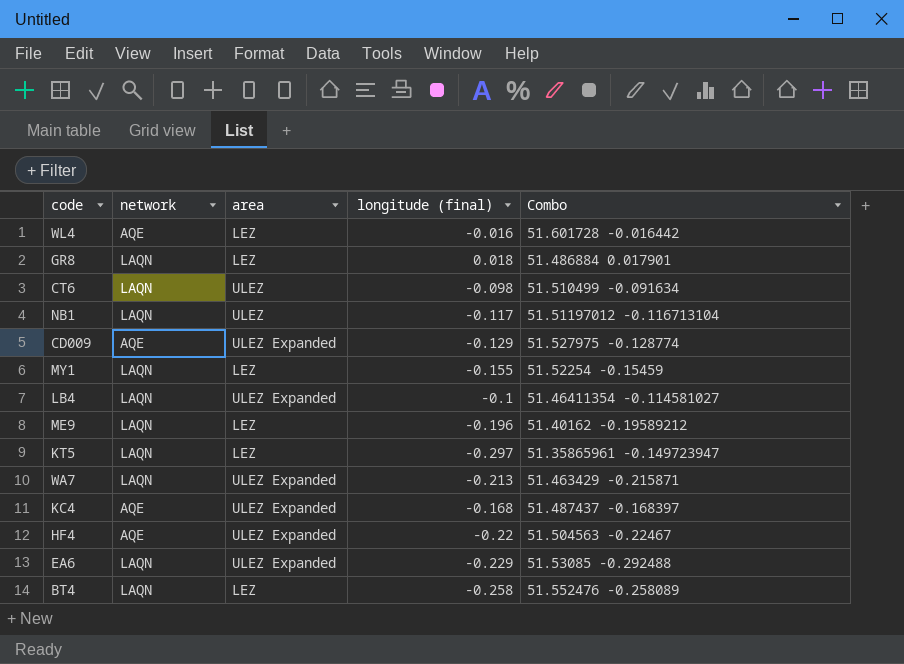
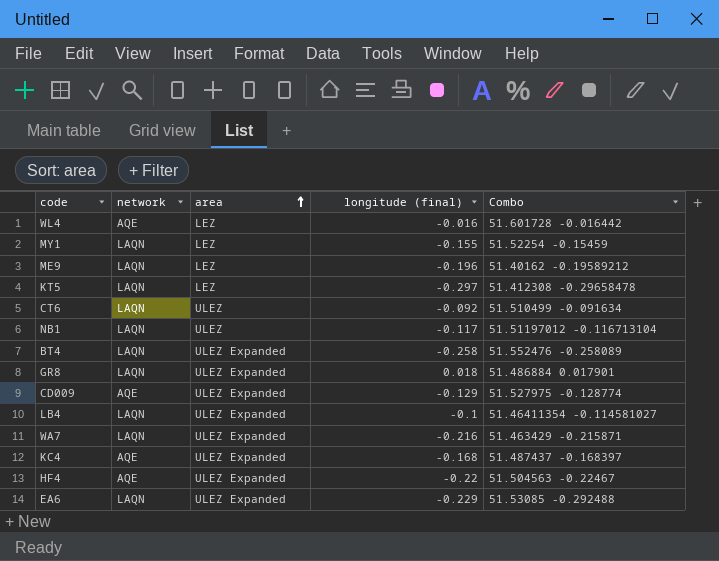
row order: none -> area ascending
KT5 | Combo: 51.35865961 -0.149723947 -> 51.412308 -0.29658478
CT6 | longitude (final): -0.098 -> -0.092
BT4 | area: LEZ -> ULEZ Expanded
GR8 | area: LEZ -> ULEZ Expanded
WA7 | longitude (final): -0.213 -> -0.216

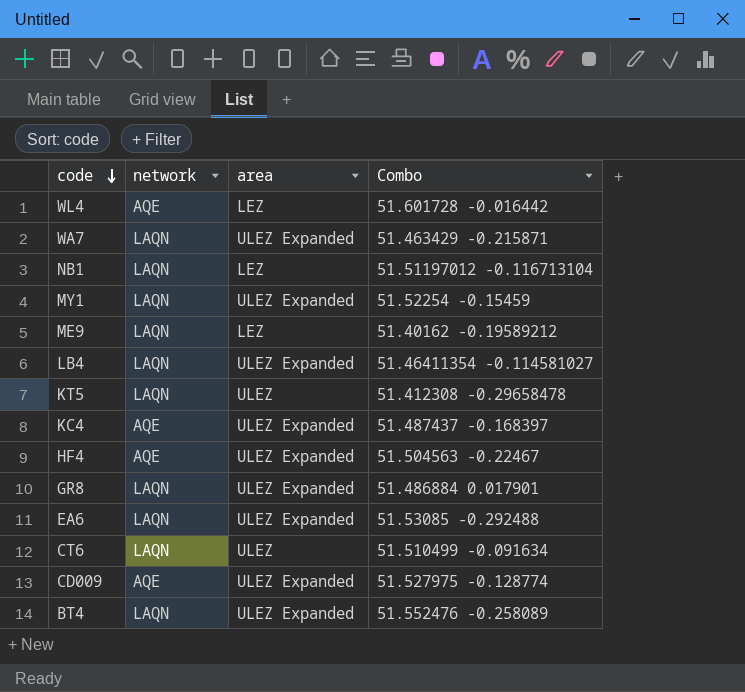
row order: area ascending -> code descending
column longitude (final) | position: 4 -> none
NB1 | area: ULEZ -> LEZ
MY1 | area: LEZ -> ULEZ Expanded
KT5 | area: LEZ -> ULEZ

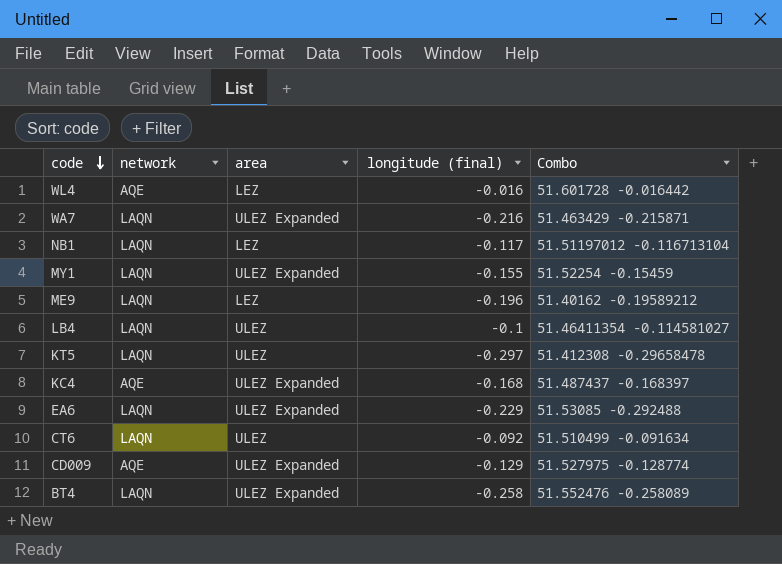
column longitude (final) | position: none -> 4
row HF4: AQE | ULEZ Expanded | 51.504563 -0.22467 -> none
row GR8: LAQN | ULEZ Expanded | 51.486884 0.017901 -> none
LB4 | area: ULEZ Expanded -> ULEZ

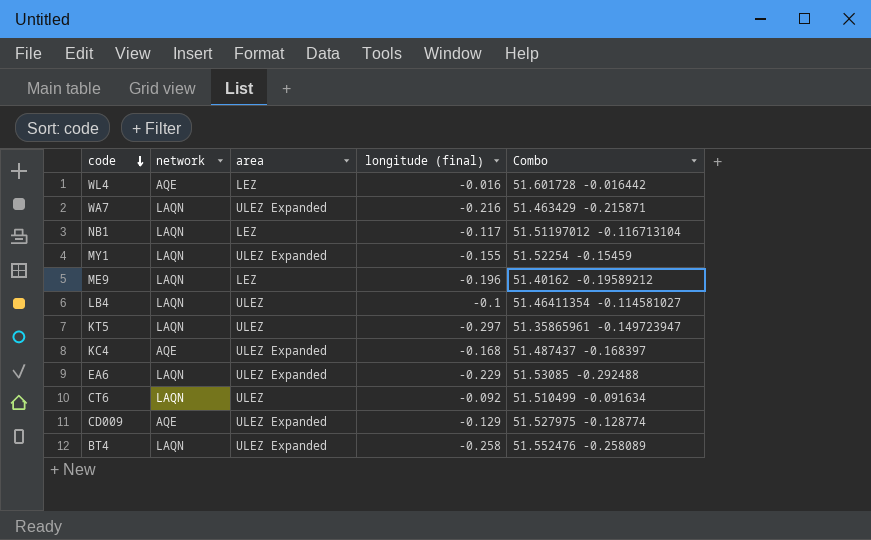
KT5 | Combo: 51.412308 -0.29658478 -> 51.35865961 -0.149723947

